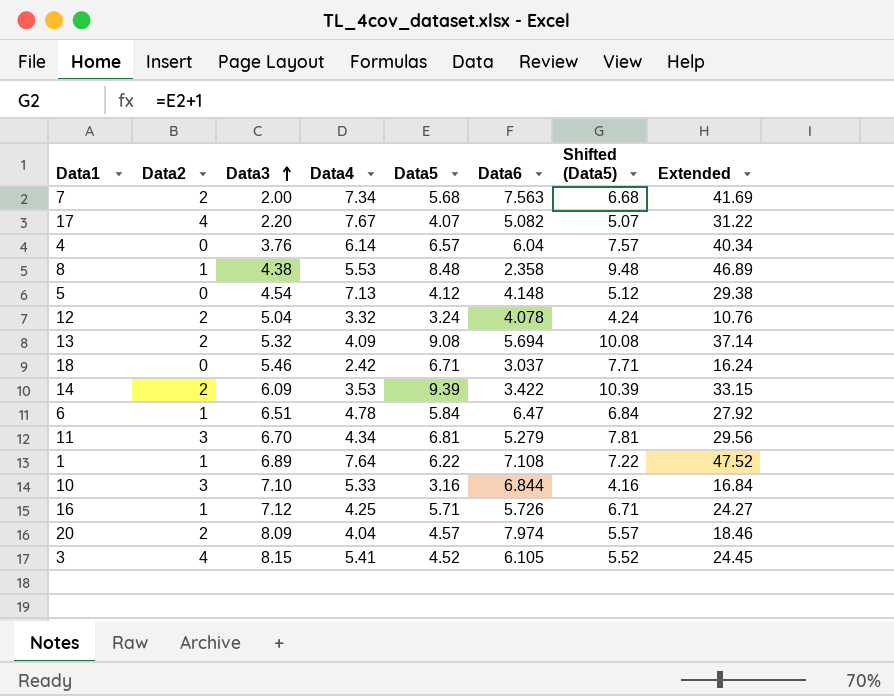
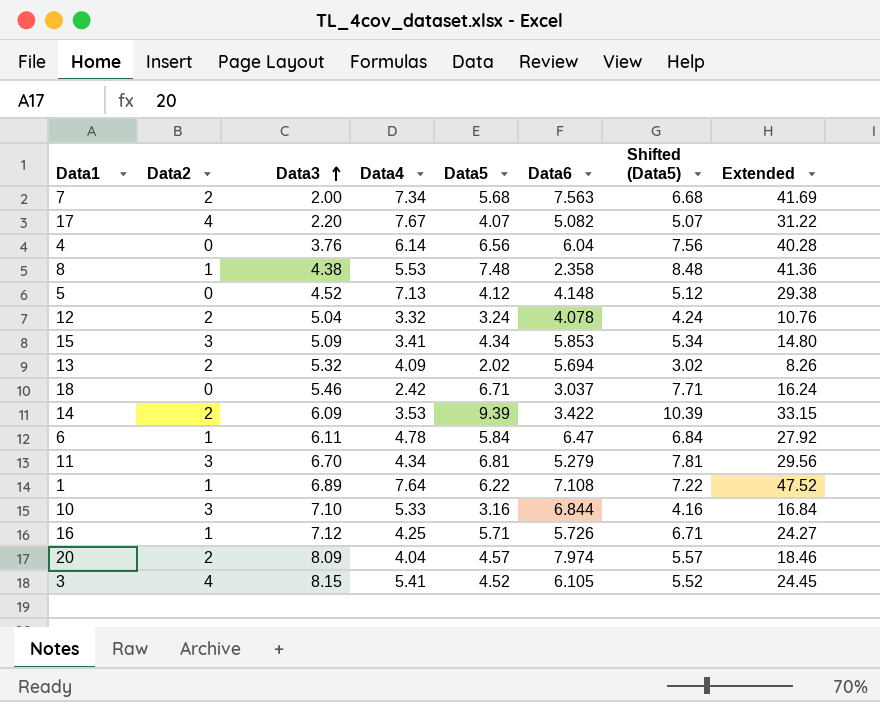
4 | Data5: 6.57 -> 6.56
4 | Shifted (Data5): 7.57 -> 7.56
4 | Extended: 40.34 -> 40.28
8 | Data5: 8.48 -> 7.48
8 | Shifted (Data5): 9.48 -> 8.48
8 | Extended: 46.89 -> 41.36
5 | Data3: 4.54 -> 4.52
row 15: none -> 3 | 5.09 | 3.41 | 4.34 | 5.853 | 5.34 | 14.80
13 | Data5: 9.08 -> 2.02
13 | Shifted (Data5): 10.08 -> 3.02
13 | Extended: 37.14 -> 8.26
6 | Data3: 6.51 -> 6.11

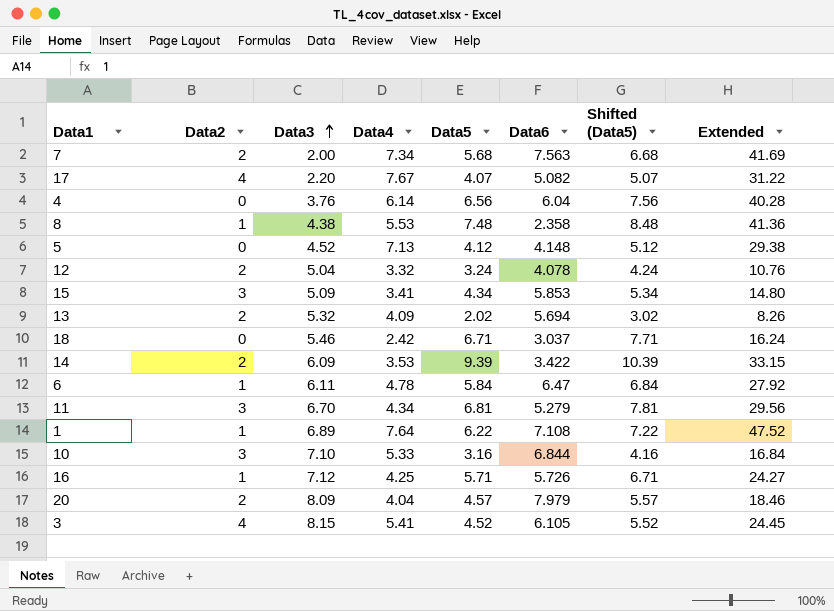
20 | Data6: 7.974 -> 7.979

